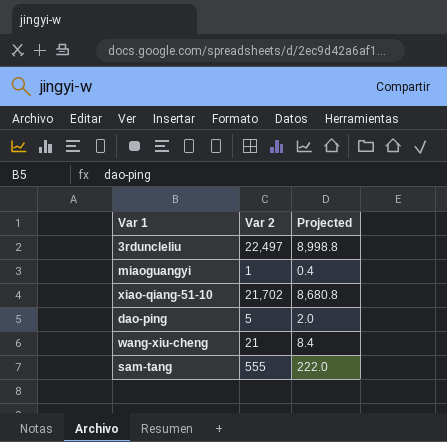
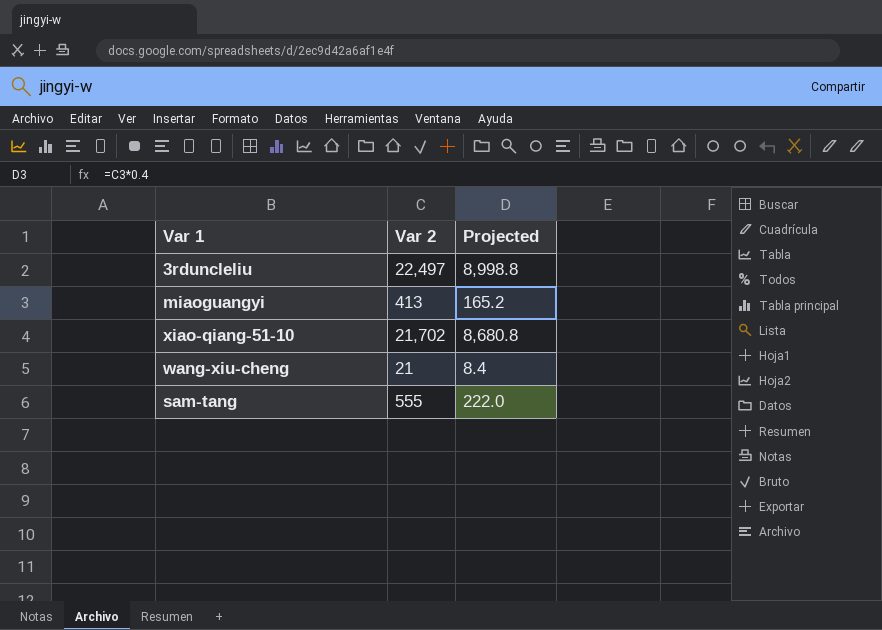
row dao-ping: 5 | 2.0 -> none
miaoguangyi | Var 2: 1 -> 413
miaoguangyi | Projected: 0.4 -> 165.2

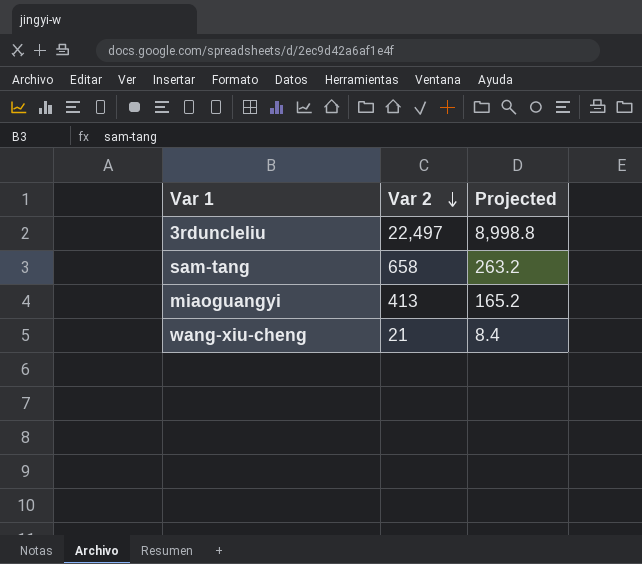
row order: none -> Var 2 descending
row xiao-qiang-51-10: 21,702 | 8,680.8 -> none
sam-tang | Var 2: 555 -> 658
sam-tang | Projected: 222.0 -> 263.2

